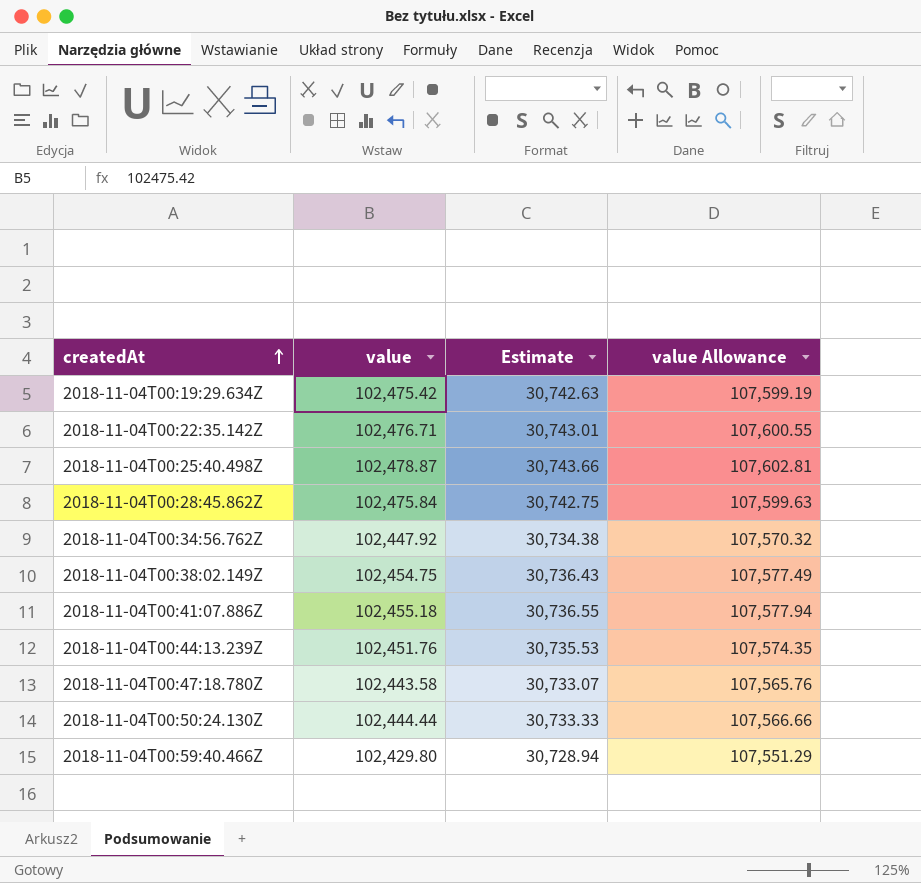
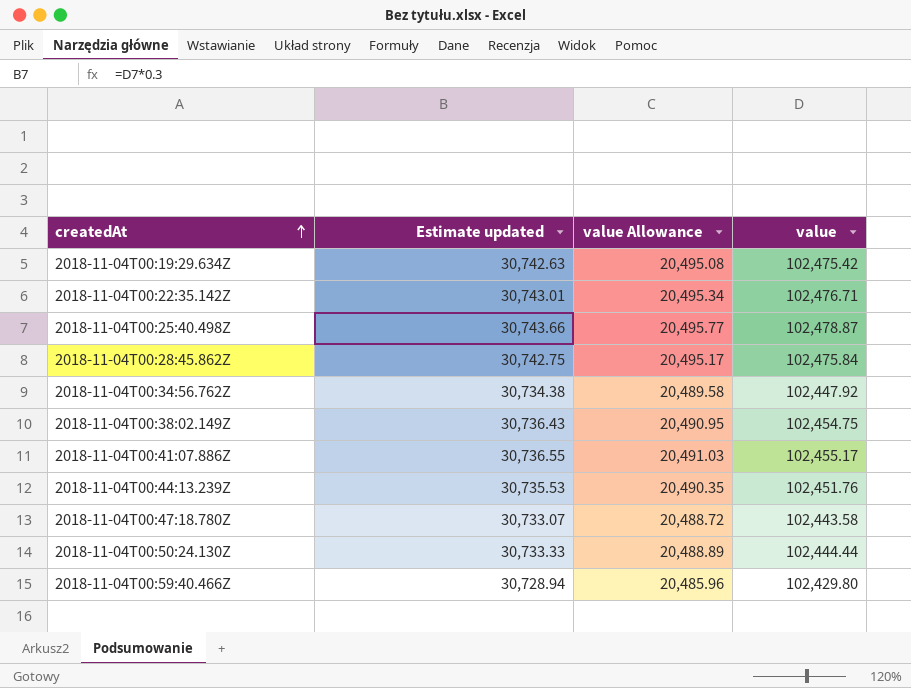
column name: Estimate -> Estimate updated
column value Allowance | formula: [value] * 1.05 -> [value] * 0.2
column value | position: 2 -> 4
2018-11-04T00:41:07.886Z | value: 102,455.18 -> 102,455.17

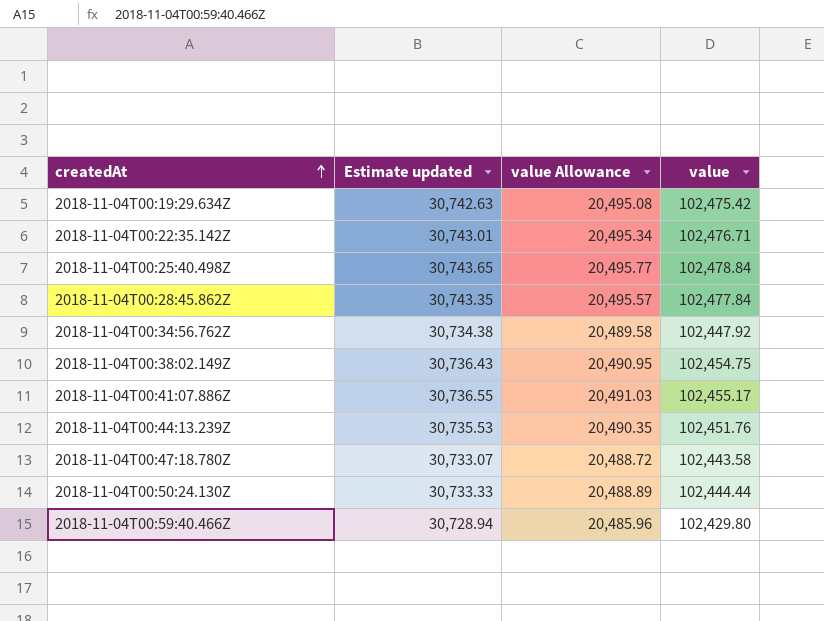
2018-11-04T00:25:40.498Z | Estimate updated: 30,743.66 -> 30,743.65
2018-11-04T00:25:40.498Z | value: 102,478.87 -> 102,478.84
2018-11-04T00:28:45.862Z | Estimate updated: 30,742.75 -> 30,743.35
2018-11-04T00:28:45.862Z | value Allowance: 20,495.17 -> 20,495.57
2018-11-04T00:28:45.862Z | value: 102,475.84 -> 102,477.84

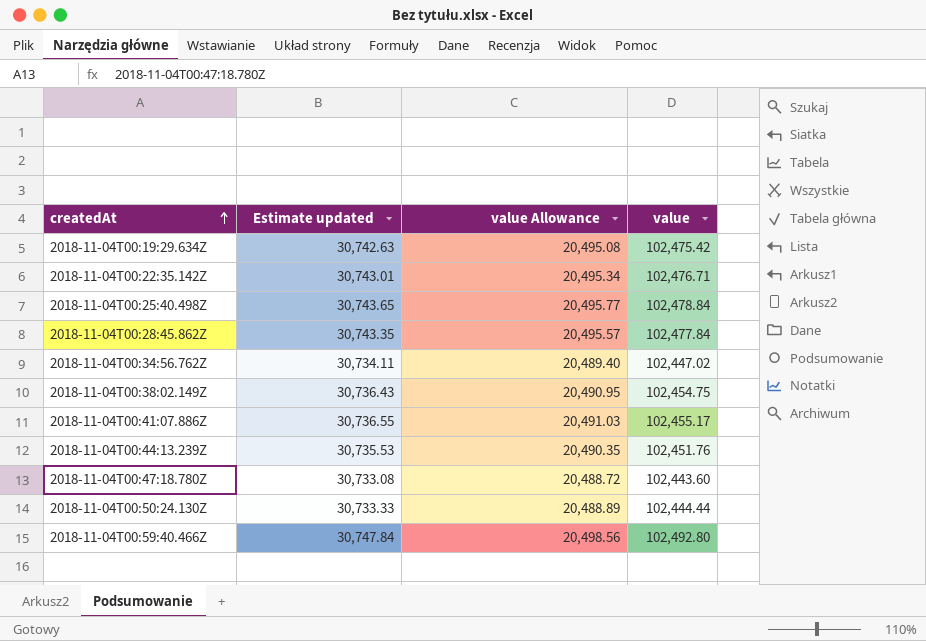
2018-11-04T00:34:56.762Z | Estimate updated: 30,734.38 -> 30,734.11
2018-11-04T00:34:56.762Z | value Allowance: 20,489.58 -> 20,489.40
2018-11-04T00:34:56.762Z | value: 102,447.92 -> 102,447.02
2018-11-04T00:47:18.780Z | Estimate updated: 30,733.07 -> 30,733.08
2018-11-04T00:47:18.780Z | value: 102,443.58 -> 102,443.60
2018-11-04T00:59:40.466Z | Estimate updated: 30,728.94 -> 30,747.84
2018-11-04T00:59:40.466Z | value Allowance: 20,485.96 -> 20,498.56
2018-11-04T00:59:40.466Z | value: 102,429.80 -> 102,492.80

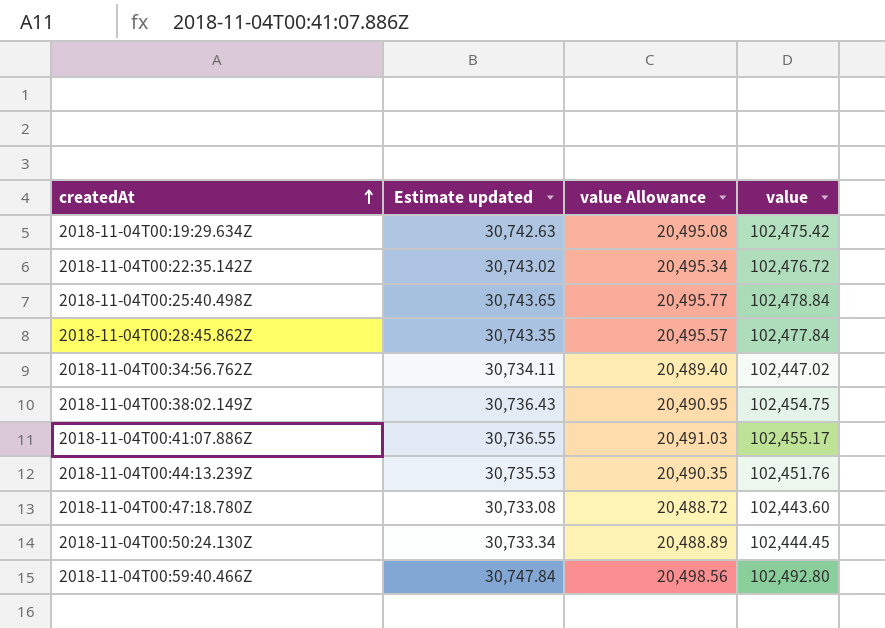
2018-11-04T00:22:35.142Z | Estimate updated: 30,743.01 -> 30,743.02
2018-11-04T00:22:35.142Z | value: 102,476.71 -> 102,476.72
2018-11-04T00:50:24.130Z | Estimate updated: 30,733.33 -> 30,733.34
2018-11-04T00:50:24.130Z | value: 102,444.44 -> 102,444.45

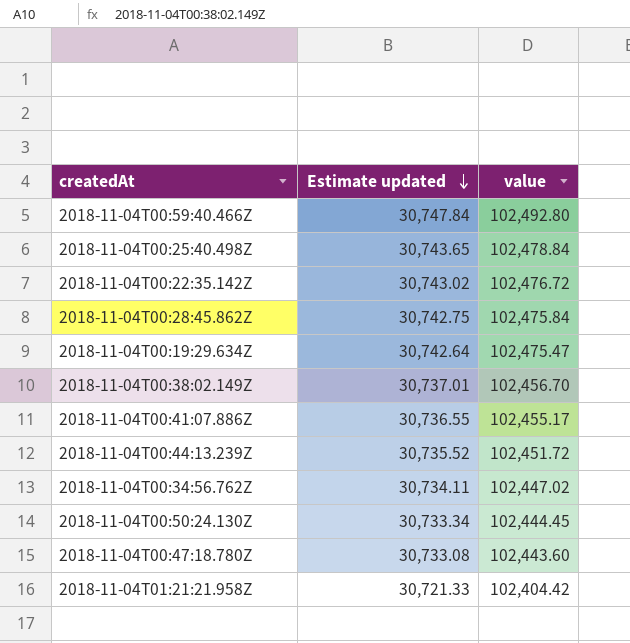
row order: createdAt ascending -> Estimate updated descending
column value Allowance | formula: [value] * 0.2 -> none
2018-11-04T00:28:45.862Z | Estimate updated: 30,743.35 -> 30,742.75
2018-11-04T00:28:45.862Z | value: 102,477.84 -> 102,475.84
2018-11-04T00:19:29.634Z | Estimate updated: 30,742.63 -> 30,742.64
2018-11-04T00:19:29.634Z | value: 102,475.42 -> 102,475.47
2018-11-04T00:38:02.149Z | Estimate updated: 30,736.43 -> 30,737.01
2018-11-04T00:38:02.149Z | value: 102,454.75 -> 102,456.70
2018-11-04T00:44:13.239Z | Estimate updated: 30,735.53 -> 30,735.52
2018-11-04T00:44:13.239Z | value: 102,451.76 -> 102,451.72
row 2018-11-04T01:21:21.958Z: none -> 30,721.33 | 102,404.42

